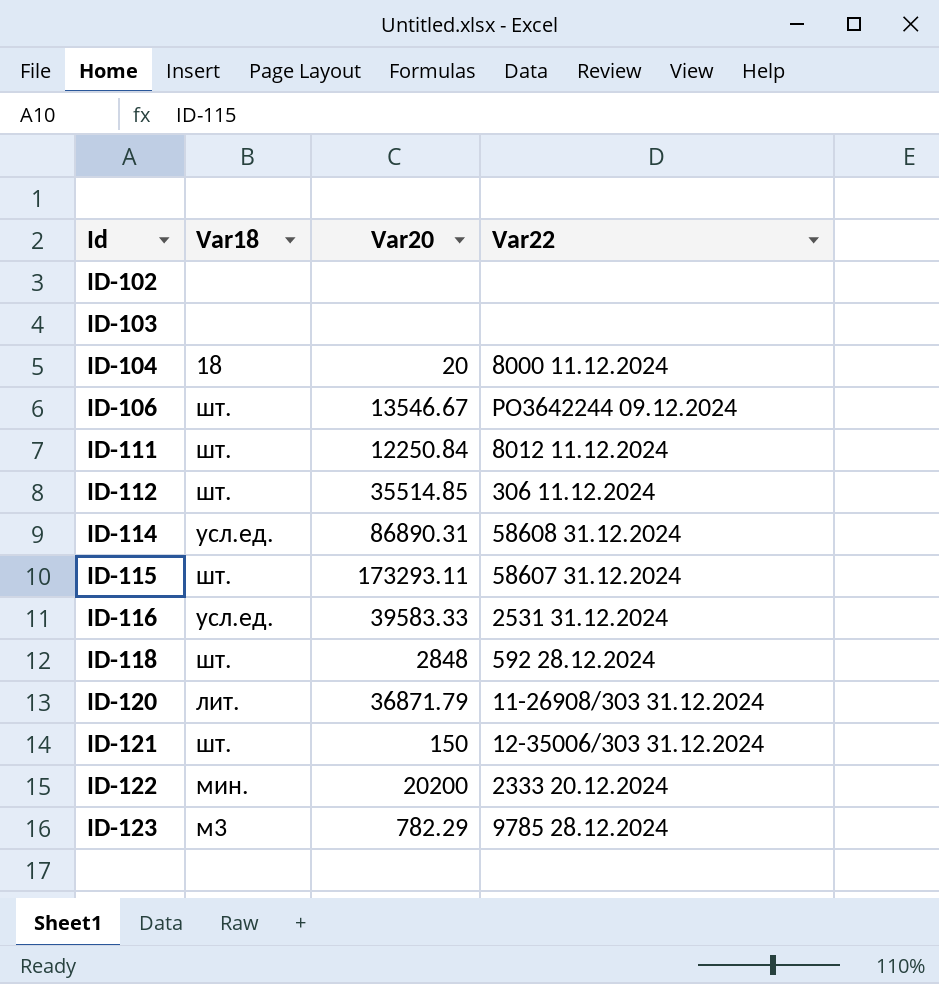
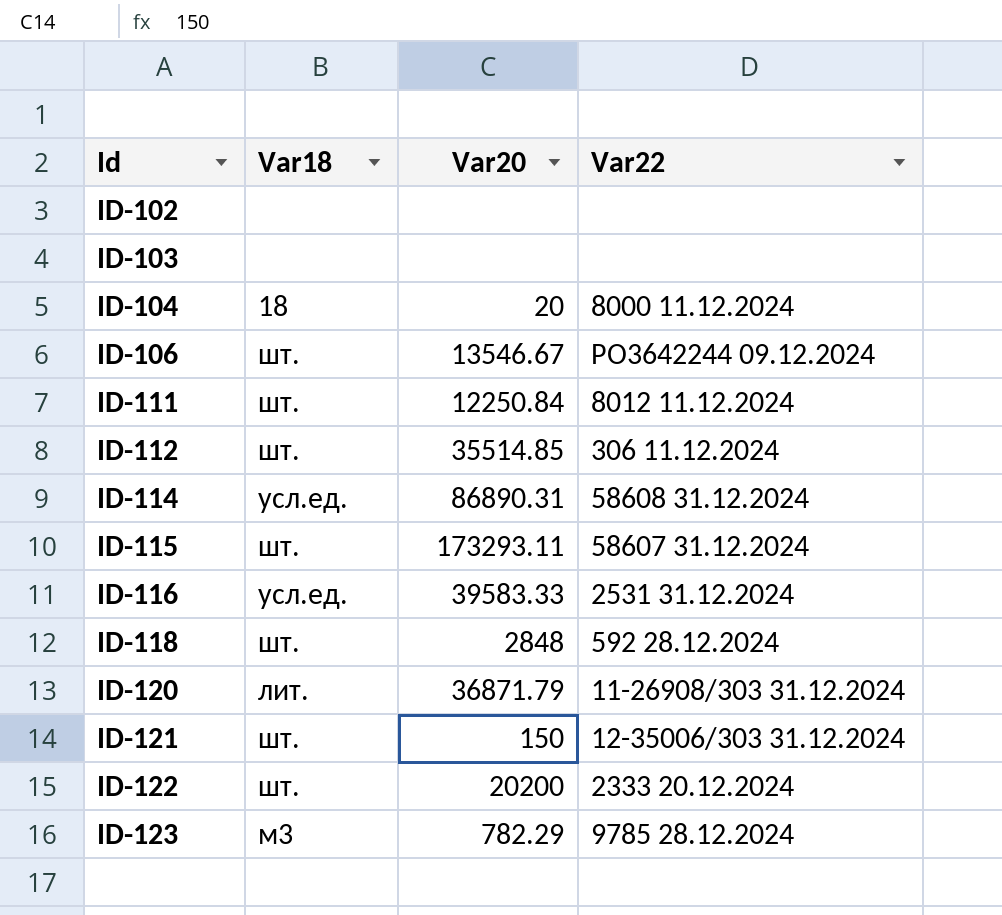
ID-122 | Var18: мин. -> шт.

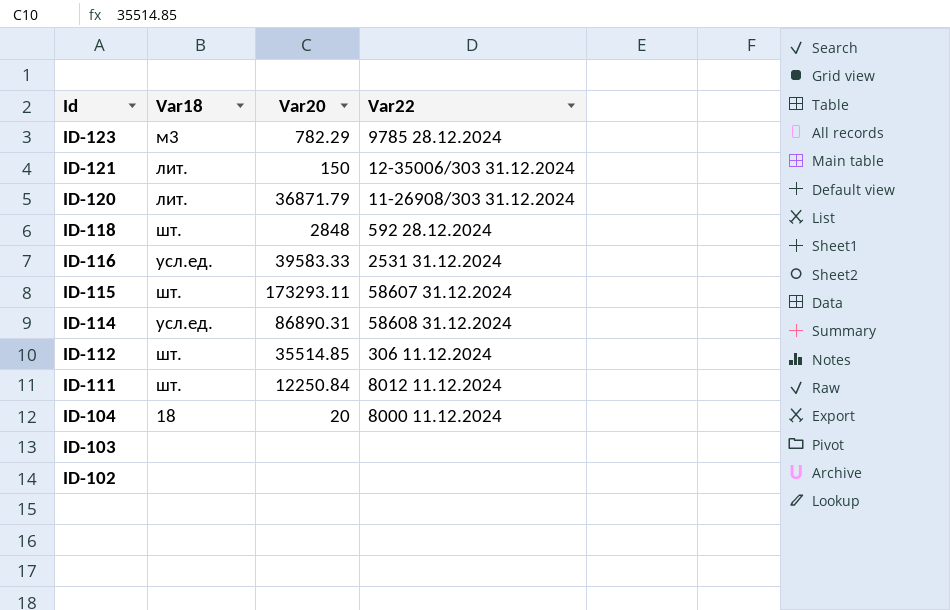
row order: Id ascending -> Id descending
row ID-106: шт. | 13546.67 | РО3642244 09.12.2024 -> none
row ID-122: шт. | 20200 | 2333 20.12.2024 -> none
ID-121 | Var18: шт. -> лит.

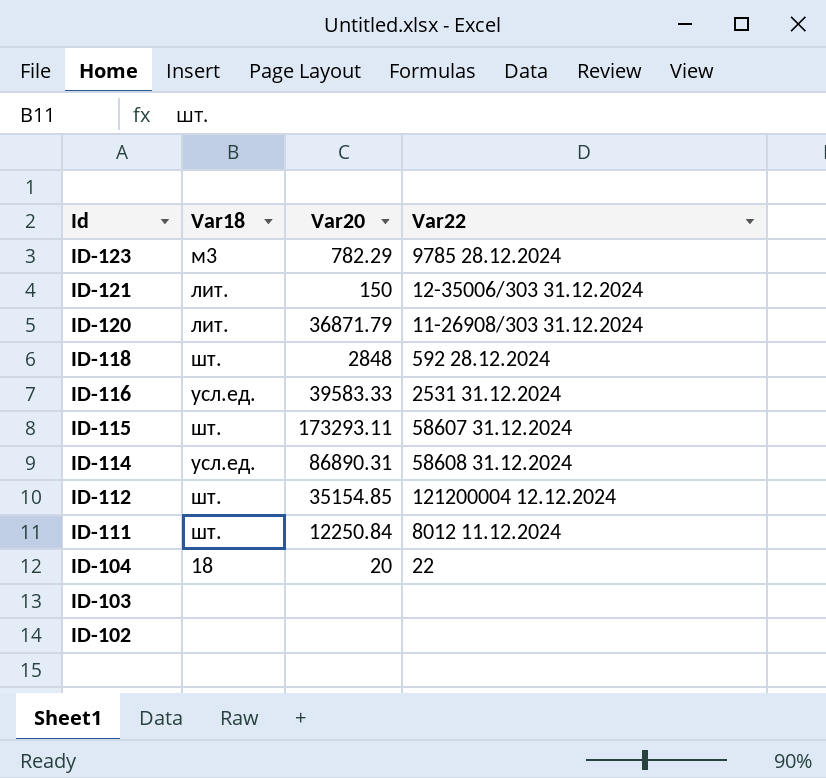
ID-112 | Var20: 35514.85 -> 35154.85
ID-112 | Var22: 306 11.12.2024 -> 121200004 12.12.2024
ID-104 | Var22: 8000 11.12.2024 -> 22

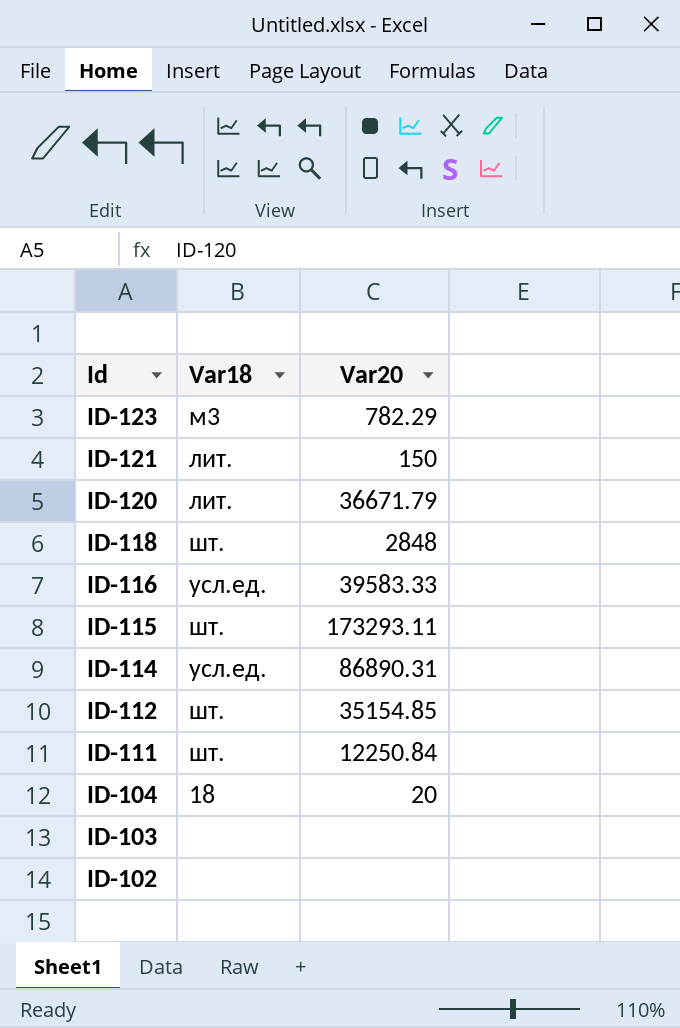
column Var22 | position: 4 -> none
ID-120 | Var20: 36871.79 -> 36671.79

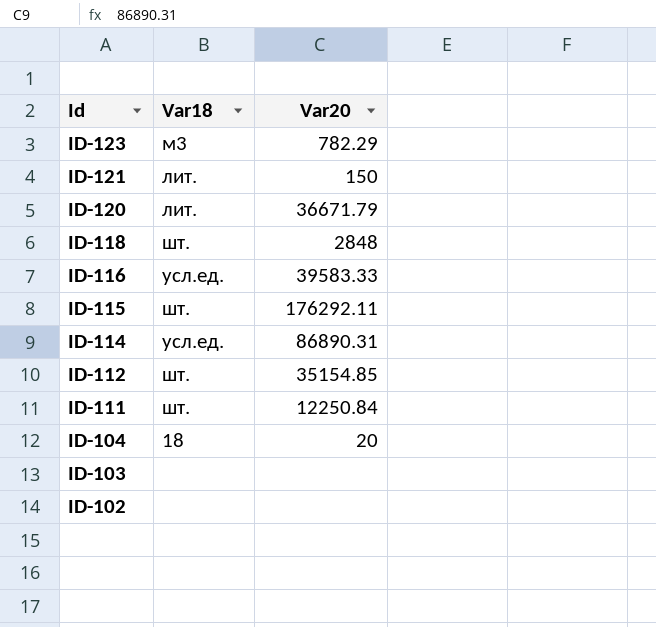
ID-115 | Var20: 173293.11 -> 176292.11

